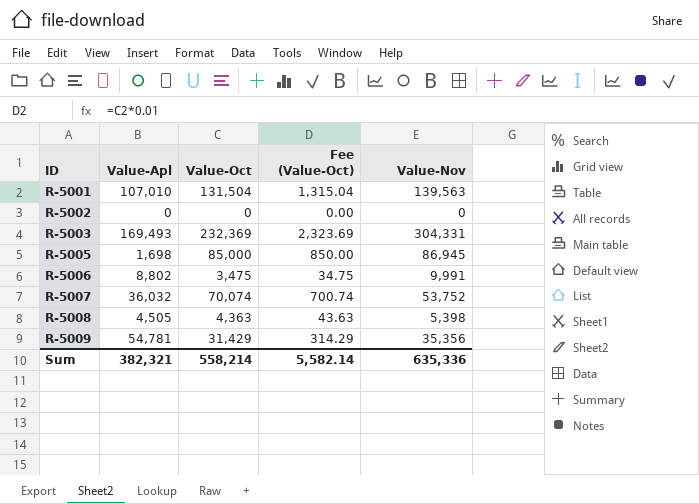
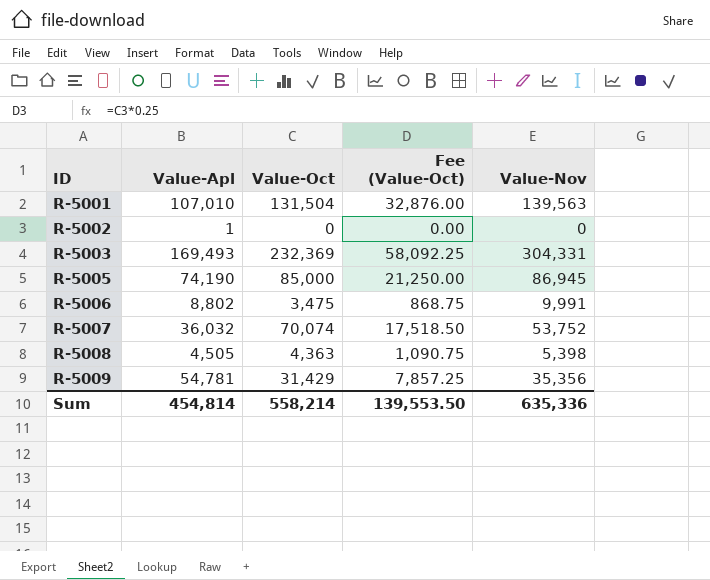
column Fee (Value-Oct) | formula: [Value-Oct] * 0.01 -> [Value-Oct] * 0.25
R-5002 | Value-Apl: 0 -> 1
R-5005 | Value-Apl: 1,698 -> 74,190
Sum | Value-Apl: 382,321 -> 454,814
Sum | Fee (Value-Oct): 5,582.14 -> 139,553.50

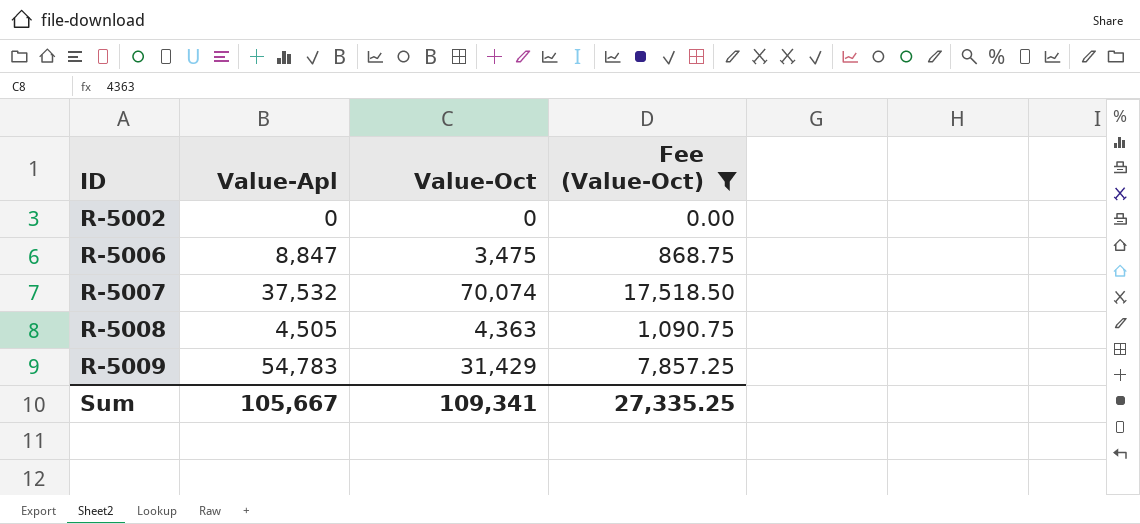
filter: none -> Fee (Value-Oct) <= 17,518.50
column Value-Nov | position: 5 -> none
R-5002 | Value-Apl: 1 -> 0
R-5006 | Value-Apl: 8,802 -> 8,847
R-5007 | Value-Apl: 36,032 -> 37,532
R-5009 | Value-Apl: 54,781 -> 54,783
Sum | Value-Apl: 454,814 -> 105,667
Sum | Value-Oct: 558,214 -> 109,341
Sum | Fee (Value-Oct): 139,553.50 -> 27,335.25

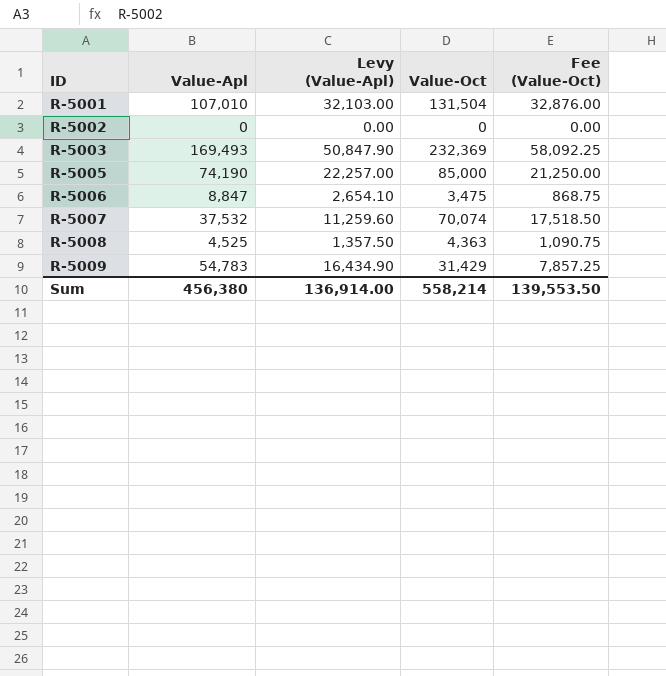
filter: Fee (Value-Oct) <= 17,518.50 -> none
column Levy (Value-Apl) | formula: none -> [Value-Apl] * 0.3
R-5008 | Value-Apl: 4,505 -> 4,525
Sum | Value-Apl: 105,667 -> 456,380
Sum | Value-Oct: 109,341 -> 558,214
Sum | Fee (Value-Oct): 27,335.25 -> 139,553.50

